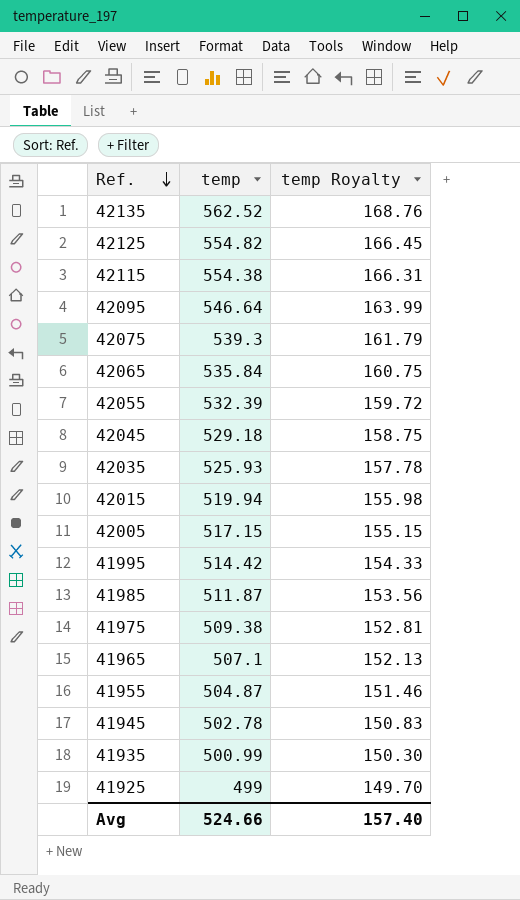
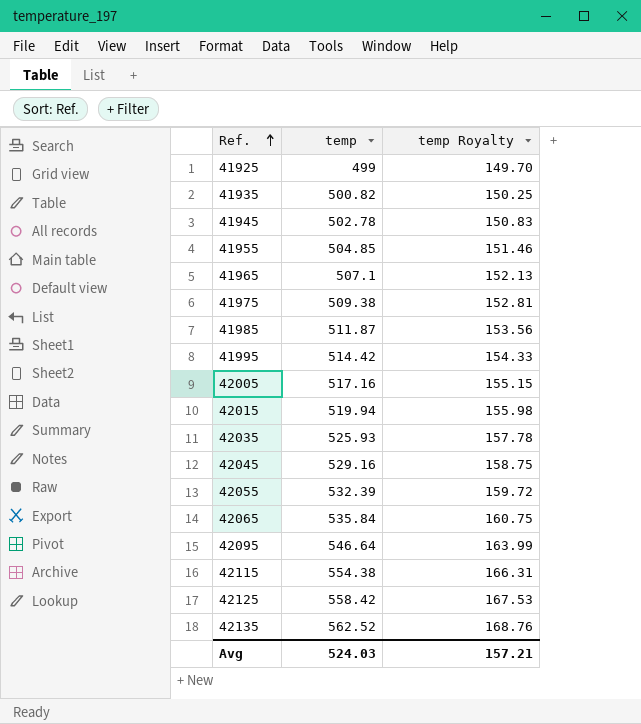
row order: Ref. descending -> Ref. ascending
row 42075: 539.3 | 161.79 -> none
41935 | temp: 500.99 -> 500.82
41935 | temp Royalty: 150.30 -> 150.25
41955 | temp: 504.87 -> 504.85
42005 | temp: 517.15 -> 517.16
42045 | temp: 529.18 -> 529.16
42125 | temp: 554.82 -> 558.42
42125 | temp Royalty: 166.45 -> 167.53
Avg | temp: 524.66 -> 524.03
Avg | temp Royalty: 157.40 -> 157.21

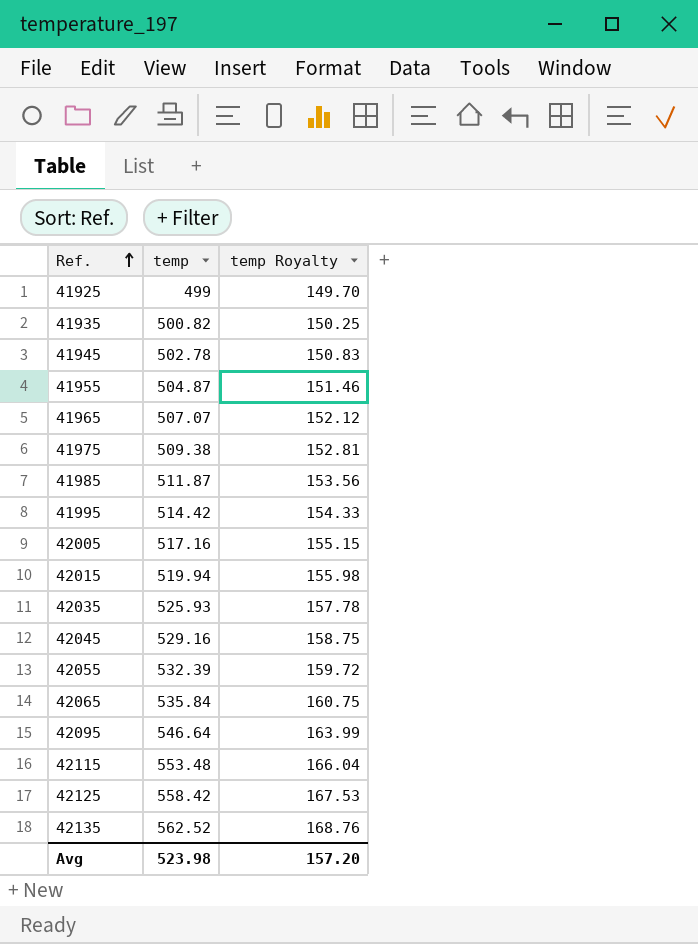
41955 | temp: 504.85 -> 504.87
41965 | temp: 507.1 -> 507.07
41965 | temp Royalty: 152.13 -> 152.12
42115 | temp: 554.38 -> 553.48
42115 | temp Royalty: 166.31 -> 166.04
Avg | temp: 524.03 -> 523.98
Avg | temp Royalty: 157.21 -> 157.20

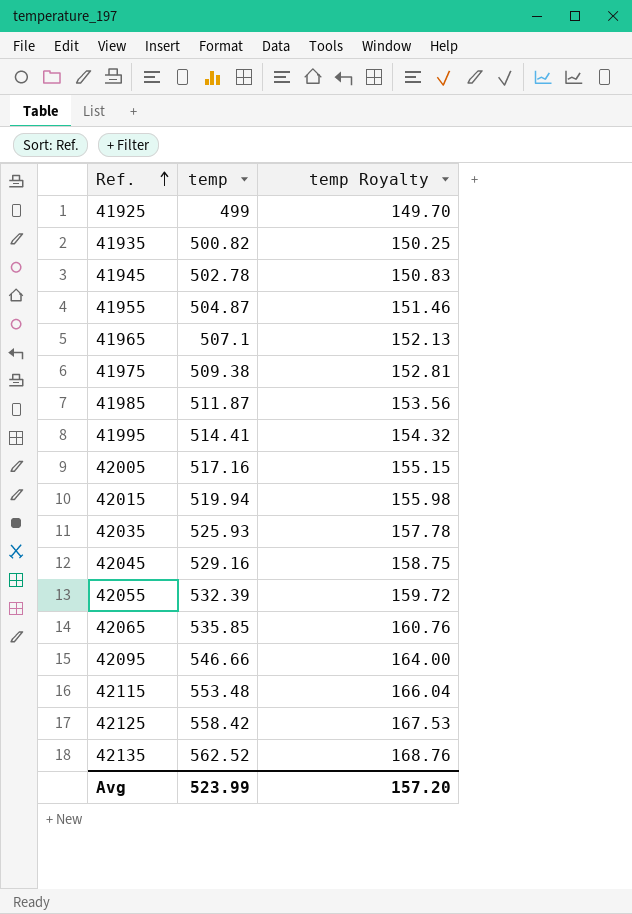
41965 | temp: 507.07 -> 507.1
41965 | temp Royalty: 152.12 -> 152.13
41995 | temp: 514.42 -> 514.41
41995 | temp Royalty: 154.33 -> 154.32
42065 | temp: 535.84 -> 535.85
42065 | temp Royalty: 160.75 -> 160.76
42095 | temp: 546.64 -> 546.66
42095 | temp Royalty: 163.99 -> 164.00
Avg | temp: 523.98 -> 523.99

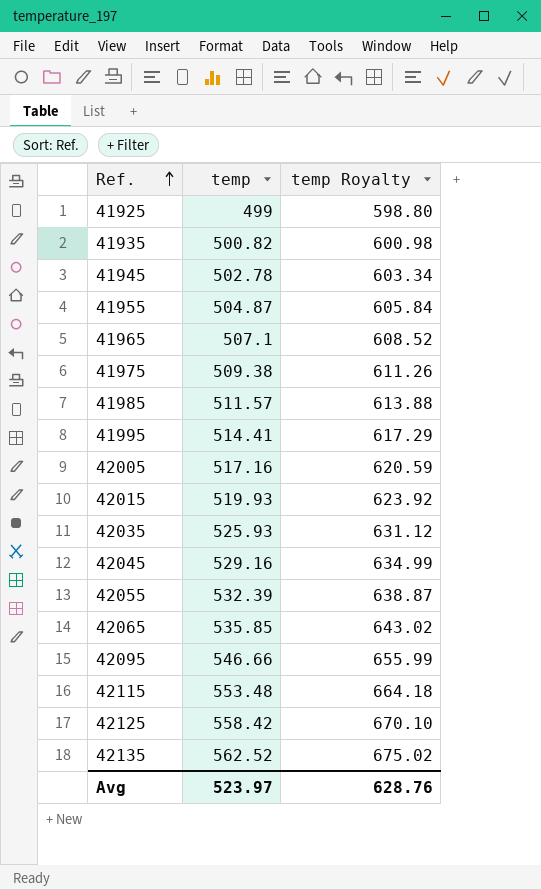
column temp Royalty | formula: [temp] * 0.3 -> [temp] * 1.2
41985 | temp: 511.87 -> 511.57
42015 | temp: 519.94 -> 519.93
Avg | temp: 523.99 -> 523.97
Avg | temp Royalty: 157.20 -> 628.76

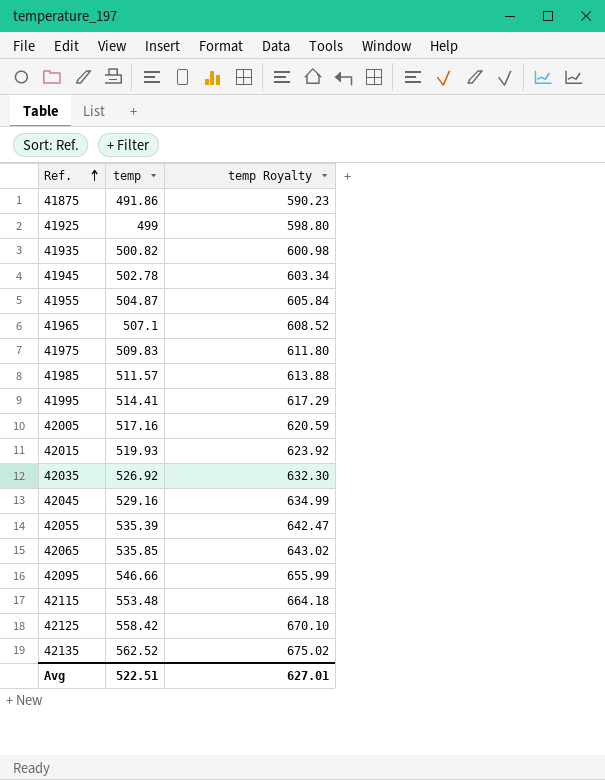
row 41875: none -> 491.86 | 590.23
41975 | temp: 509.38 -> 509.83
41975 | temp Royalty: 611.26 -> 611.80
42035 | temp: 525.93 -> 526.92
42035 | temp Royalty: 631.12 -> 632.30
42055 | temp: 532.39 -> 535.39
42055 | temp Royalty: 638.87 -> 642.47
Avg | temp: 523.97 -> 522.51
Avg | temp Royalty: 628.76 -> 627.01

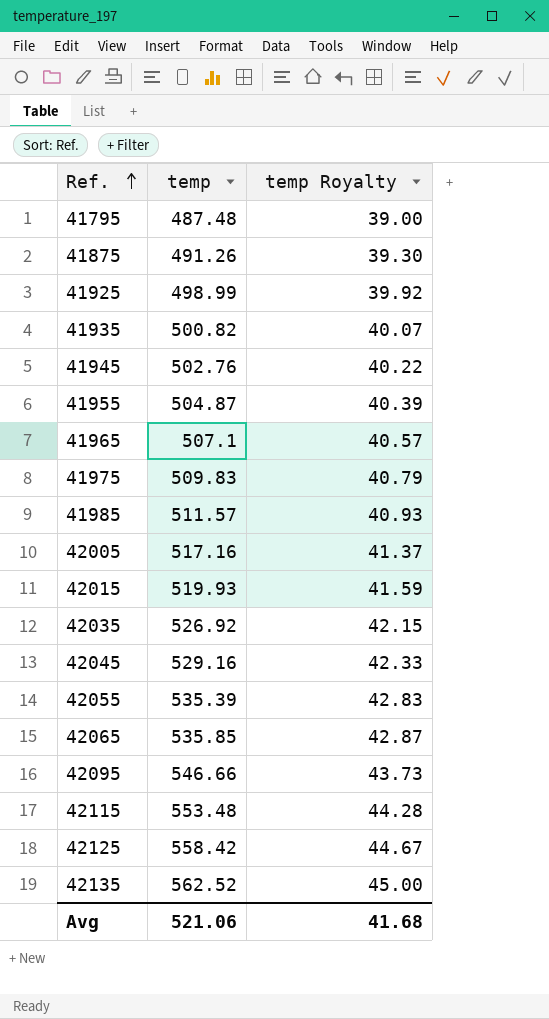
column temp Royalty | formula: [temp] * 1.2 -> [temp] * 0.08
row 41995: 514.41 | 617.29 -> none
row 41795: none -> 487.48 | 39.00
41875 | temp: 491.86 -> 491.26
41925 | temp: 499 -> 498.99
41945 | temp: 502.78 -> 502.76
Avg | temp: 522.51 -> 521.06
Avg | temp Royalty: 627.01 -> 41.68

